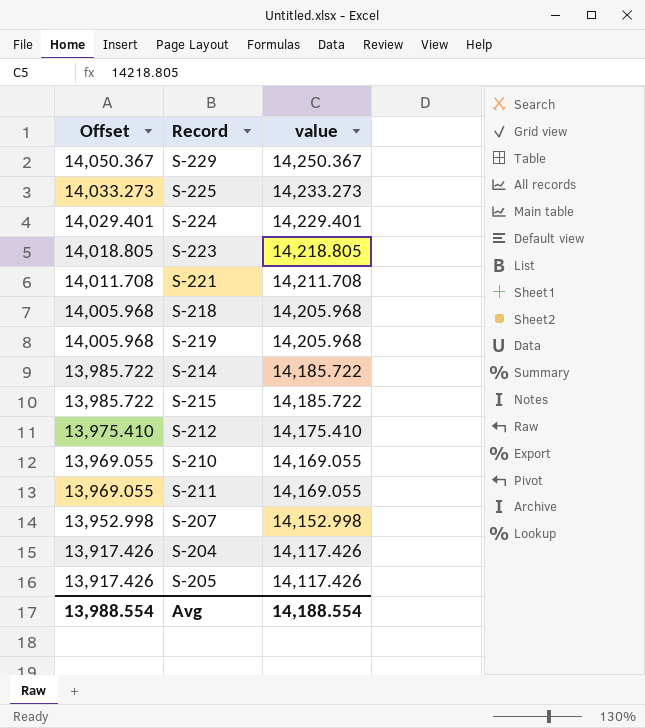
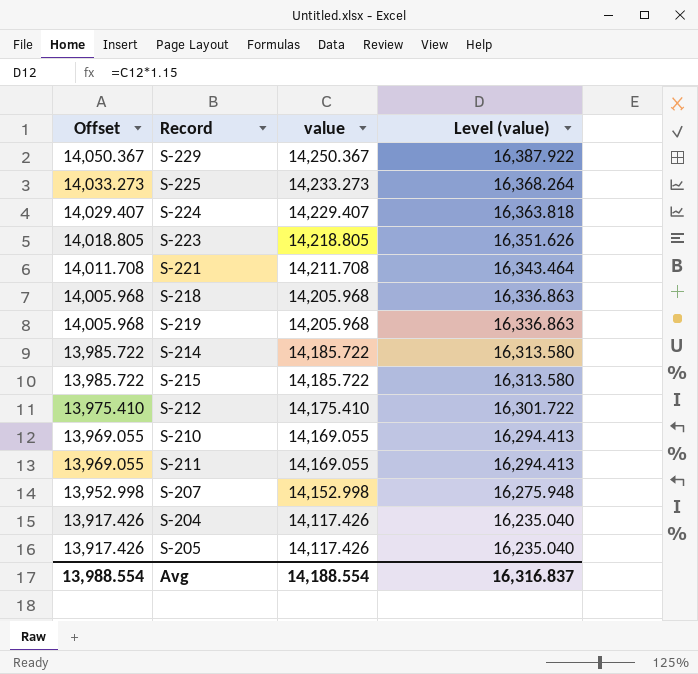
column Level (value) | formula: none -> [value] * 1.15
S-224 | Offset: 14,029.401 -> 14,029.407
S-224 | value: 14,229.401 -> 14,229.407

